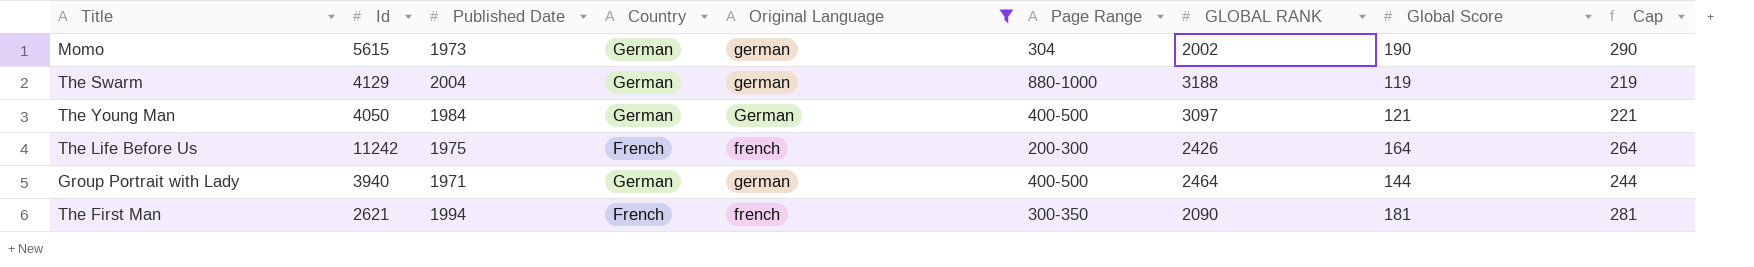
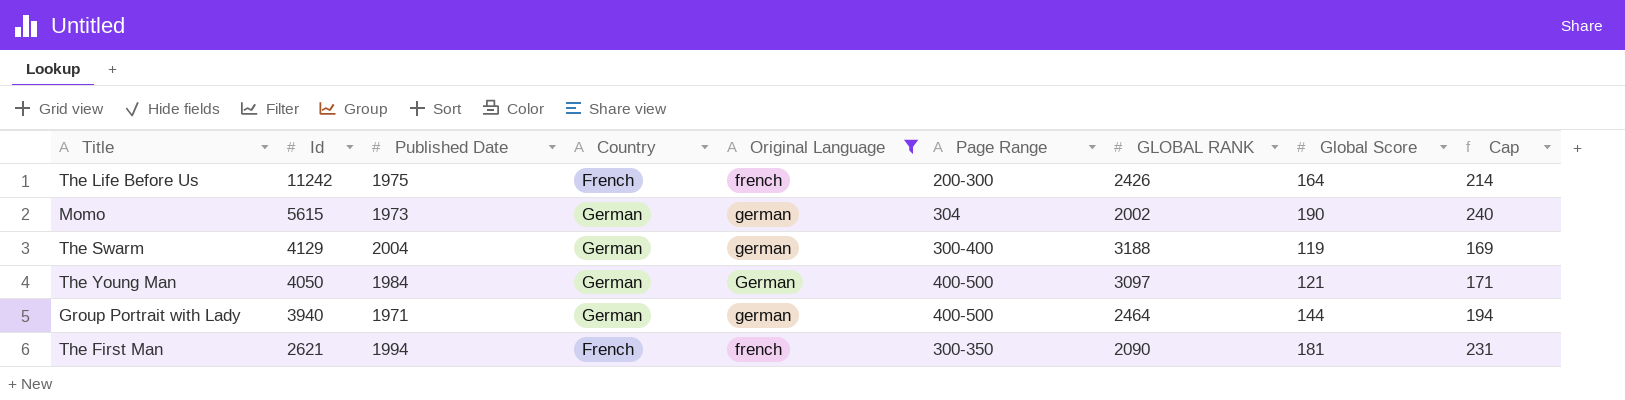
row order: none -> Id descending
column Cap | formula: [Global Score] + 100 -> [Global Score] + 50
The Swarm | Page Range: 880-1000 -> 300-400

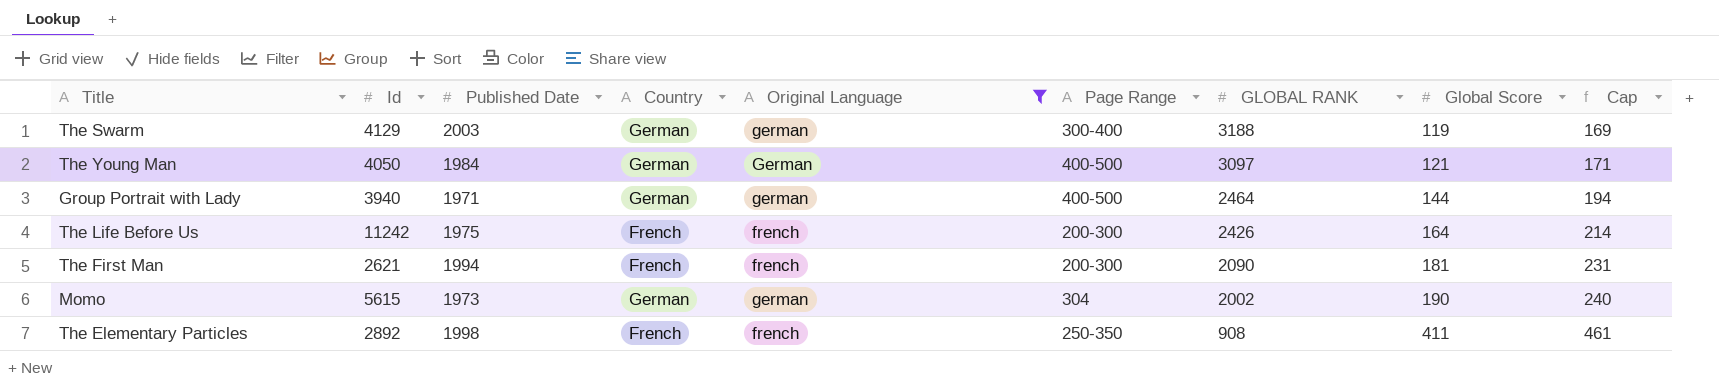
row order: Id descending -> GLOBAL RANK descending
The Swarm | Published Date: 2004 -> 2003
The First Man | Page Range: 300-350 -> 200-300
row The Elementary Particles: none -> 2892 | 1998 | French | french | 250-350 | 908 | 411 | 461

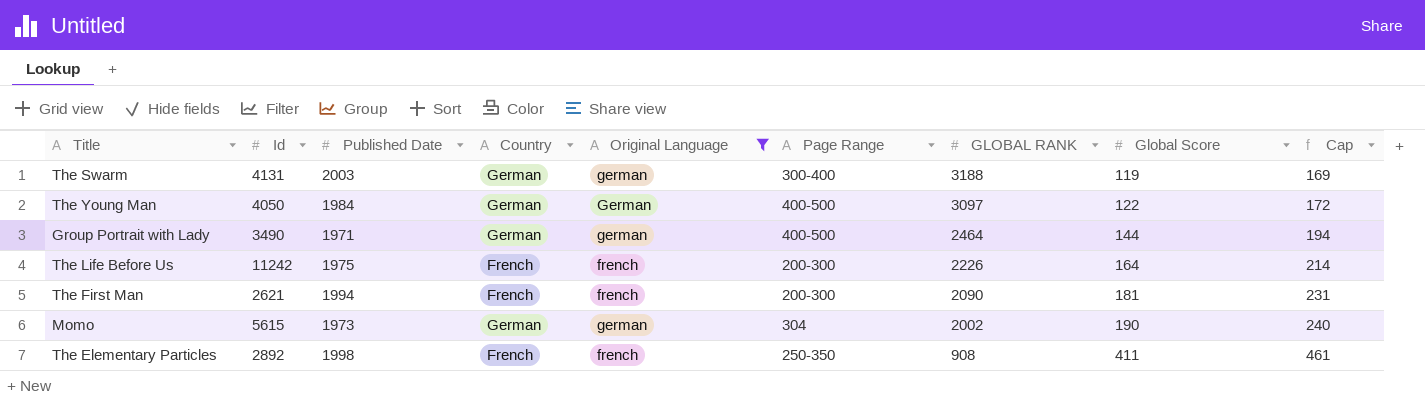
The Swarm | Id: 4129 -> 4131
The Young Man | Global Score: 121 -> 122
The Young Man | Cap: 171 -> 172
Group Portrait with Lady | Id: 3940 -> 3490
The Life Before Us | GLOBAL RANK: 2426 -> 2226

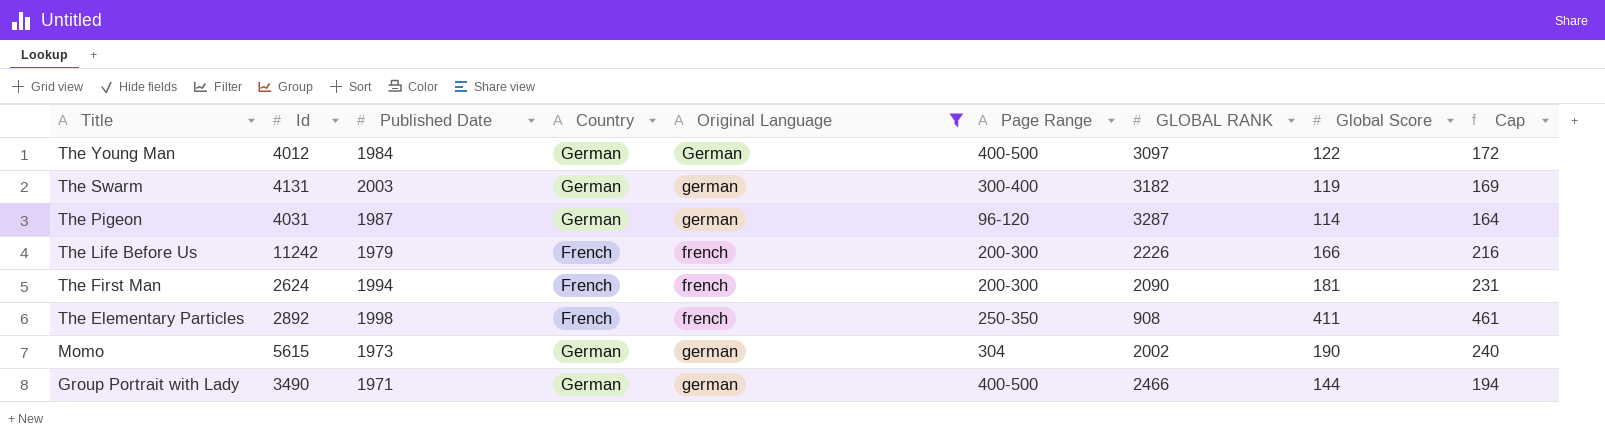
row order: GLOBAL RANK descending -> Title descending
The Young Man | Id: 4050 -> 4012
The Swarm | GLOBAL RANK: 3188 -> 3182
row The Pigeon: none -> 4031 | 1987 | German | german | 96-120 | 3287 | 114 | 164
The Life Before Us | Published Date: 1975 -> 1979
The Life Before Us | Global Score: 164 -> 166
The Life Before Us | Cap: 214 -> 216
The First Man | Id: 2621 -> 2624
Group Portrait with Lady | GLOBAL RANK: 2464 -> 2466

